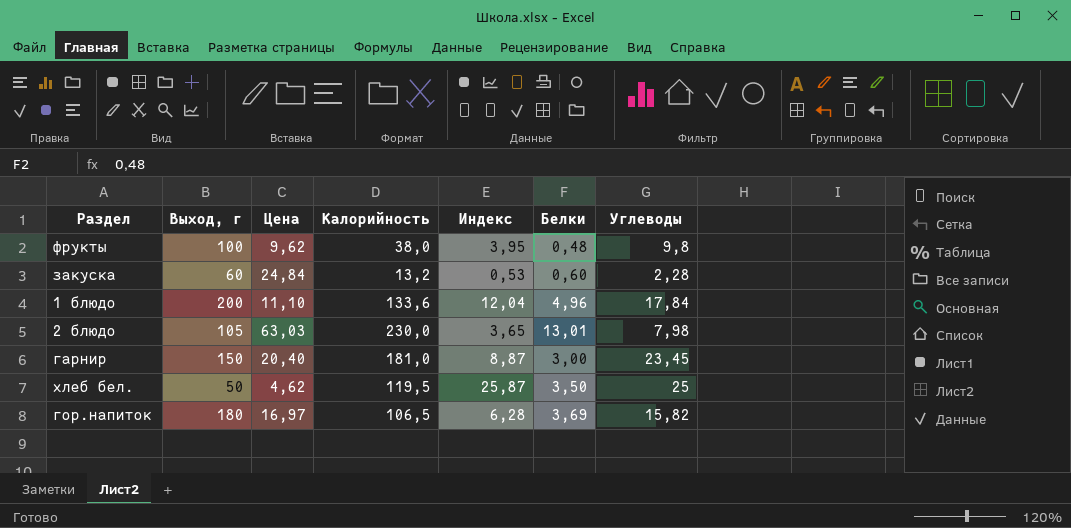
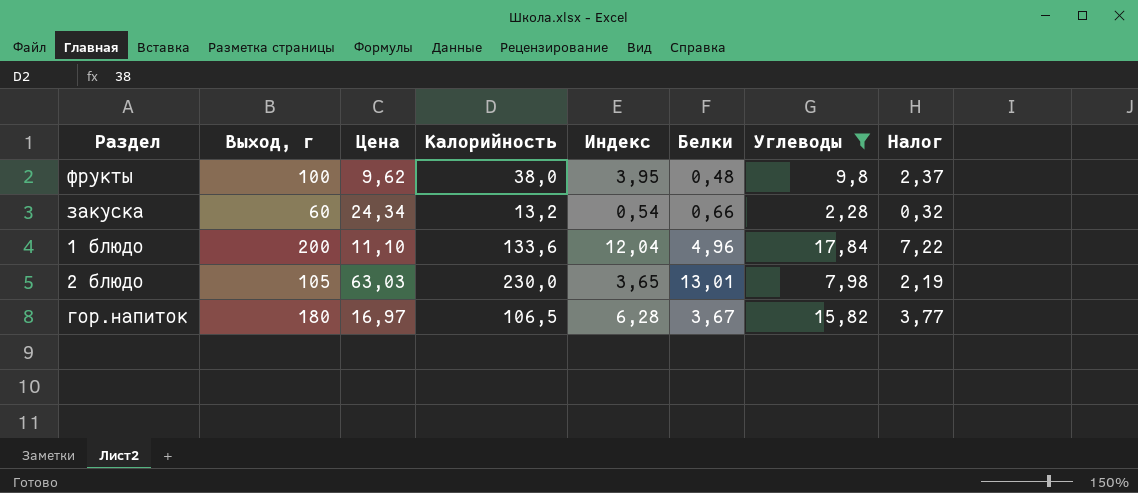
filter: none -> Углеводы <= 17,84
column Налог | formula: none -> [Индекс] * 0,6
закуска | Цена: 24,84 -> 24,34
закуска | Индекс: 0,53 -> 0,54
закуска | Белки: 0,60 -> 0,66
гор.напиток | Белки: 3,69 -> 3,67

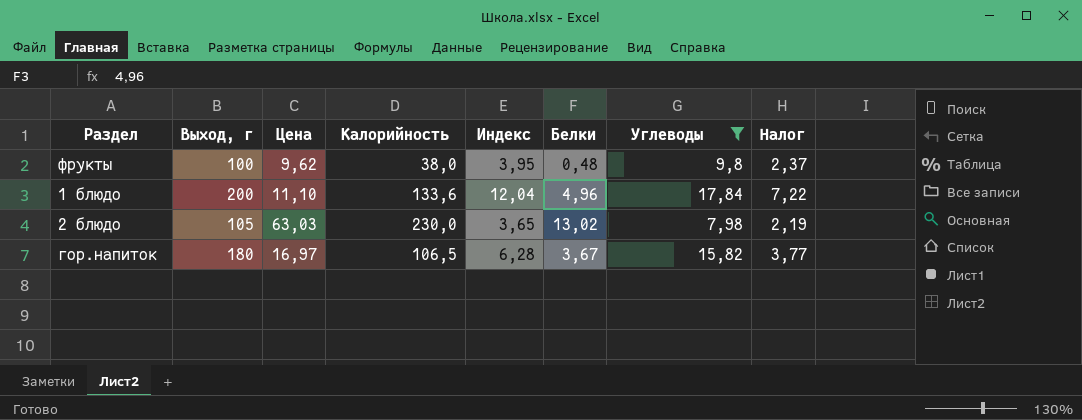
row закуска: 60 | 24,34 | 13,2 | 0,54 | 0,66 | 2,28 | 0,32 -> none
2 блюдо | Белки: 13,01 -> 13,02

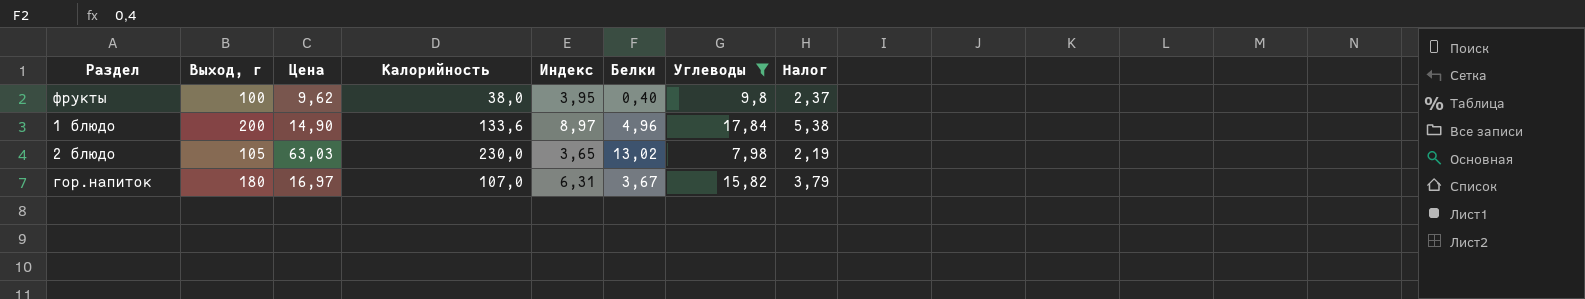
фрукты | Белки: 0,48 -> 0,40
1 блюдо | Цена: 11,10 -> 14,90
1 блюдо | Индекс: 12,04 -> 8,97
1 блюдо | Налог: 7,22 -> 5,38
гор.напиток | Калорийность: 106,5 -> 107,0
гор.напиток | Индекс: 6,28 -> 6,31
гор.напиток | Налог: 3,77 -> 3,79

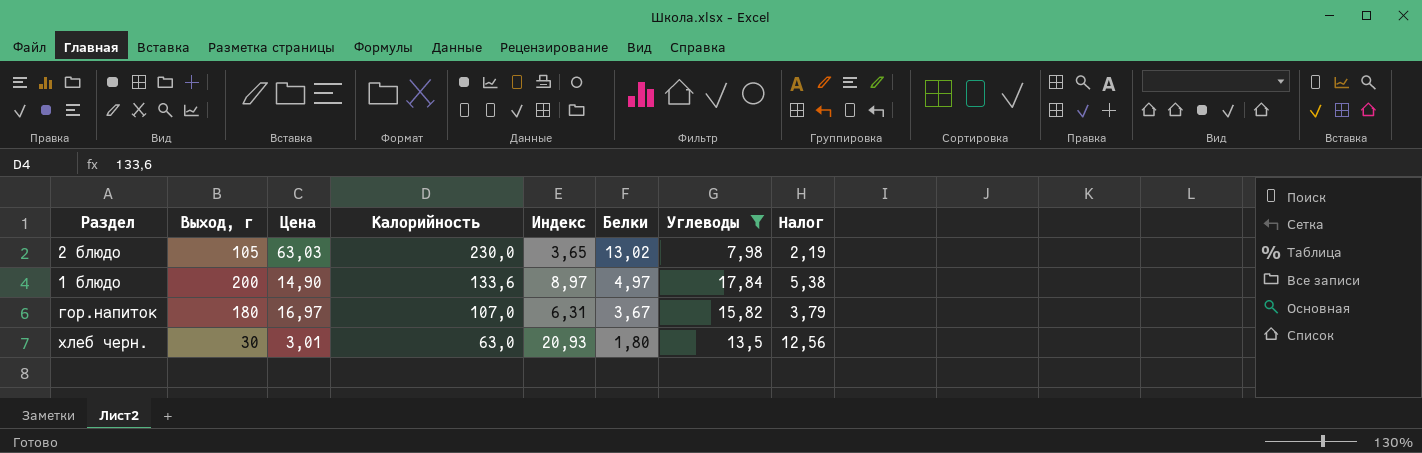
row order: none -> Калорийность descending
row фрукты: 100 | 9,62 | 38,0 | 3,95 | 0,40 | 9,8 | 2,37 -> none
1 блюдо | Белки: 4,96 -> 4,97
row хлеб черн.: none -> 30 | 3,01 | 63,0 | 20,93 | 1,80 | 13,5 | 12,56

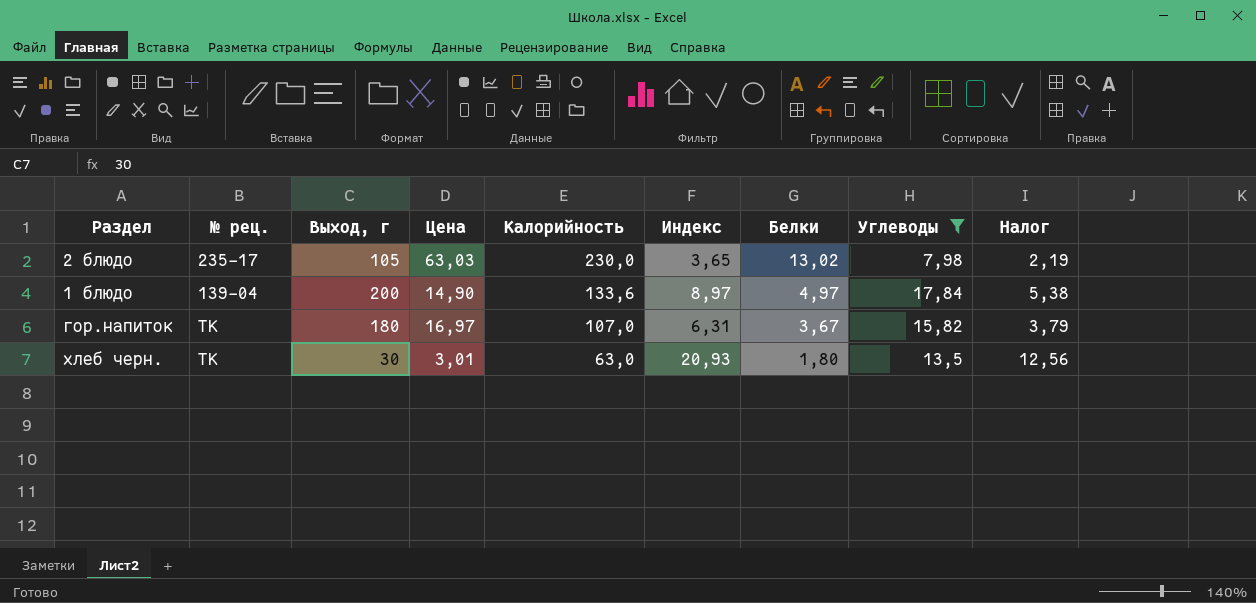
column № рец. | position: none -> 2

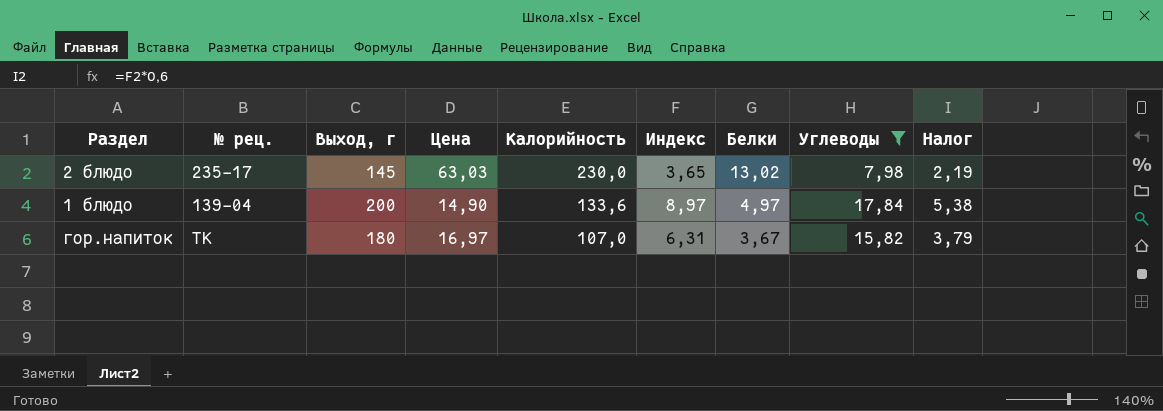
row хлеб черн.: ТК | 30 | 3,01 | 63,0 | 20,93 | 1,80 | 13,5 | 12,56 -> none
2 блюдо | Выход, г: 105 -> 145

